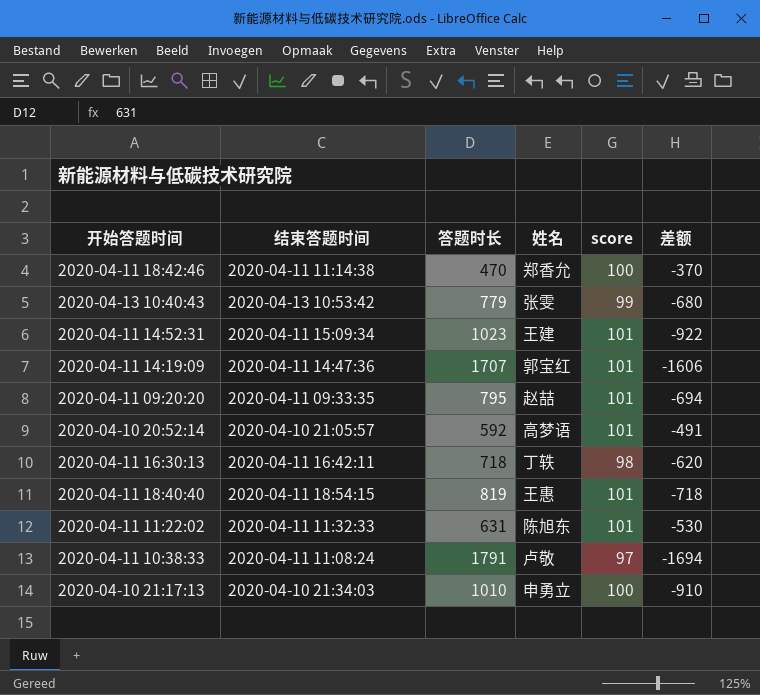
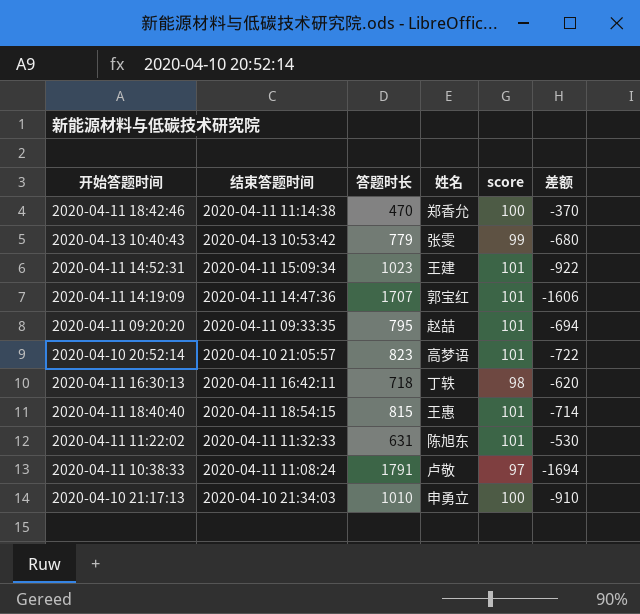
2020-04-10 20:52:14 | 答题时长: 592 -> 823
2020-04-10 20:52:14 | 差额: -491 -> -722
2020-04-11 18:40:40 | 答题时长: 819 -> 815
2020-04-11 18:40:40 | 差额: -718 -> -714

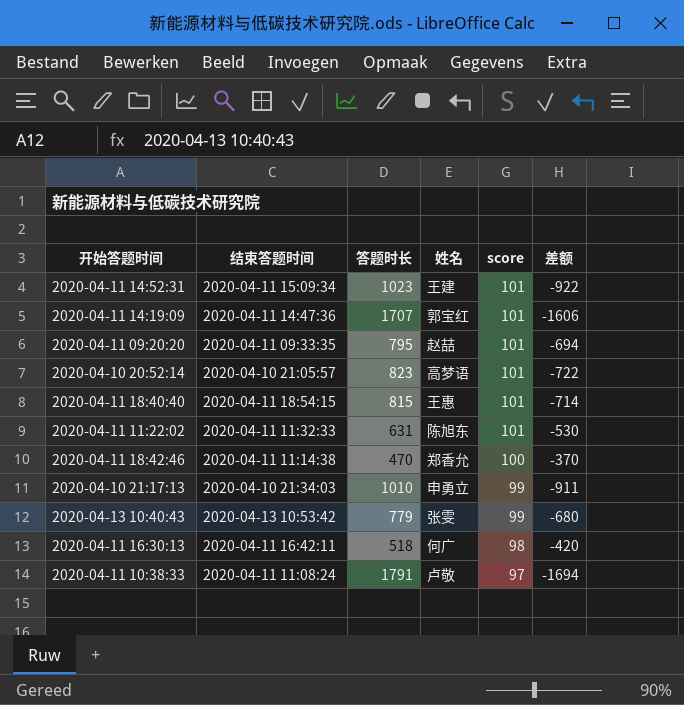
row order: none -> score descending
2020-04-10 21:17:13 | score: 100 -> 99
2020-04-10 21:17:13 | 差额: -910 -> -911
2020-04-11 16:30:13 | 答题时长: 718 -> 518
2020-04-11 16:30:13 | 姓名: 丁轶 -> 何广
2020-04-11 16:30:13 | 差额: -620 -> -420

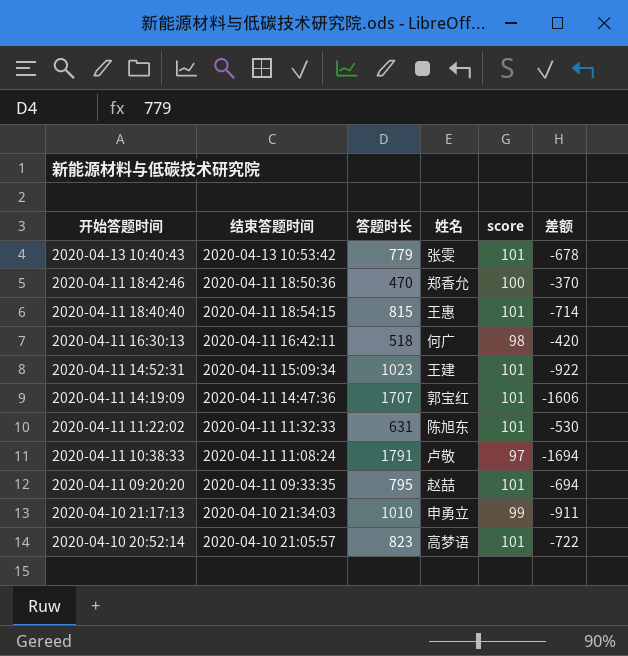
row order: score descending -> 开始答题时间 descending
2020-04-13 10:40:43 | score: 99 -> 101
2020-04-13 10:40:43 | 差额: -680 -> -678
2020-04-11 18:42:46 | 结束答题时间: 2020-04-11 11:14:38 -> 2020-04-11 18:50:36

